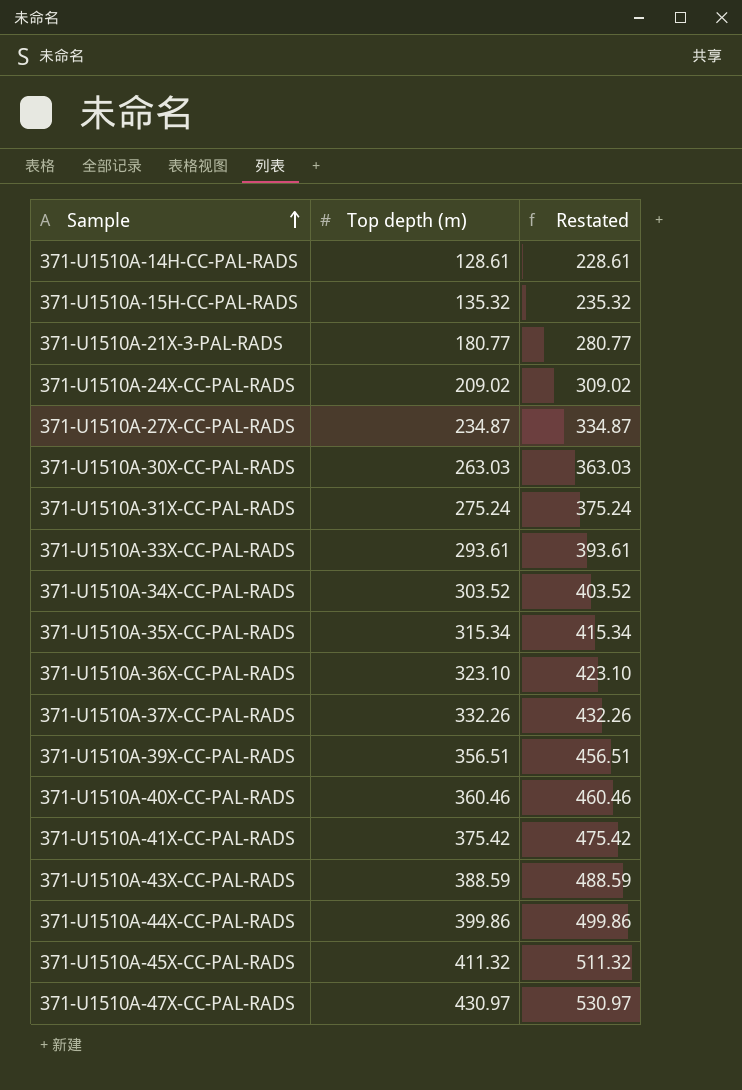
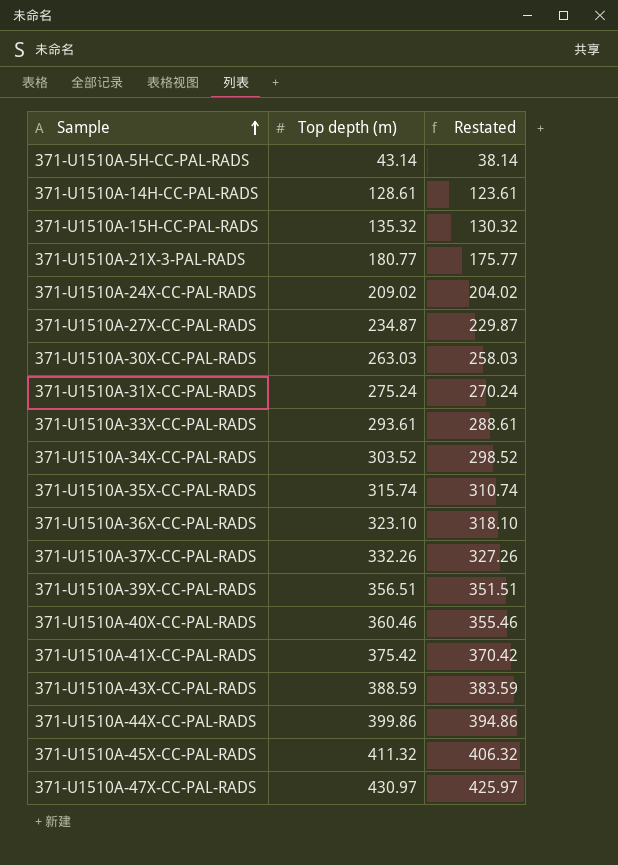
column Restated | formula: [Top depth (m)] + 100 -> [Top depth (m)] - 5
row 371-U1510A-5H-CC-PAL-RADS: none -> 43.14 | 38.14
371-U1510A-35X-CC-PAL-RADS | Top depth (m): 315.34 -> 315.74

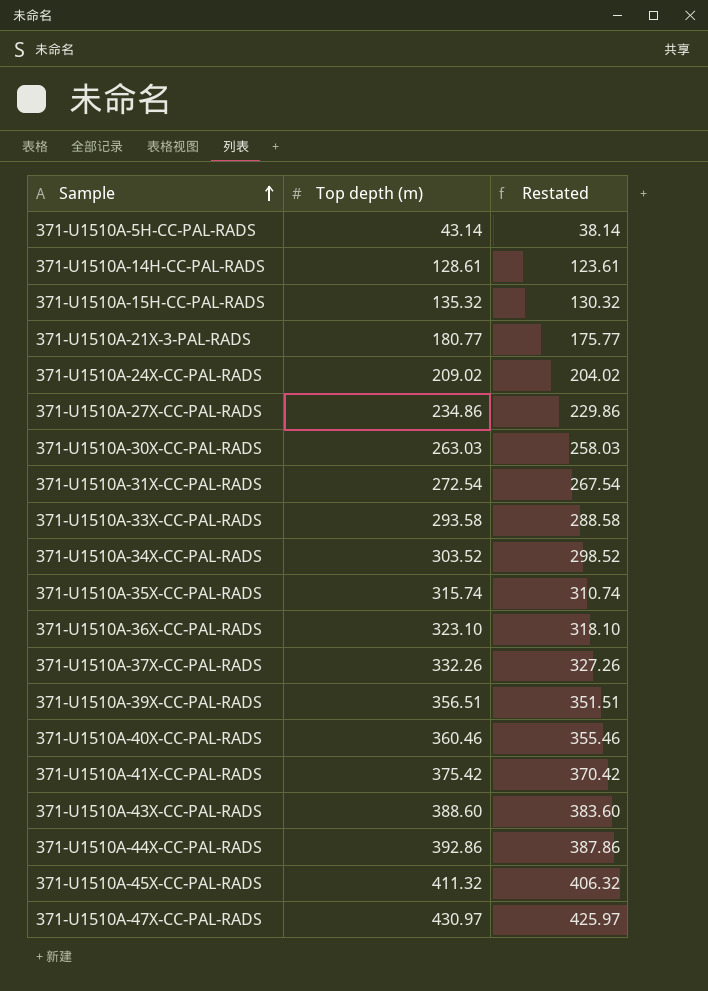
371-U1510A-27X-CC-PAL-RADS | Top depth (m): 234.87 -> 234.86
371-U1510A-27X-CC-PAL-RADS | Restated: 229.87 -> 229.86
371-U1510A-31X-CC-PAL-RADS | Top depth (m): 275.24 -> 272.54
371-U1510A-31X-CC-PAL-RADS | Restated: 270.24 -> 267.54
371-U1510A-33X-CC-PAL-RADS | Top depth (m): 293.61 -> 293.58
371-U1510A-33X-CC-PAL-RADS | Restated: 288.61 -> 288.58
371-U1510A-43X-CC-PAL-RADS | Top depth (m): 388.59 -> 388.60
371-U1510A-43X-CC-PAL-RADS | Restated: 383.59 -> 383.60
371-U1510A-44X-CC-PAL-RADS | Top depth (m): 399.86 -> 392.86
371-U1510A-44X-CC-PAL-RADS | Restated: 394.86 -> 387.86

